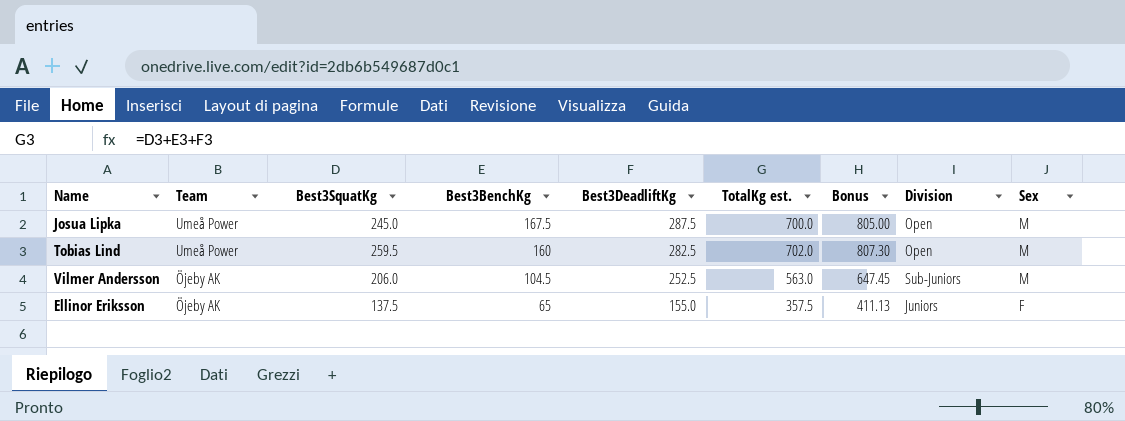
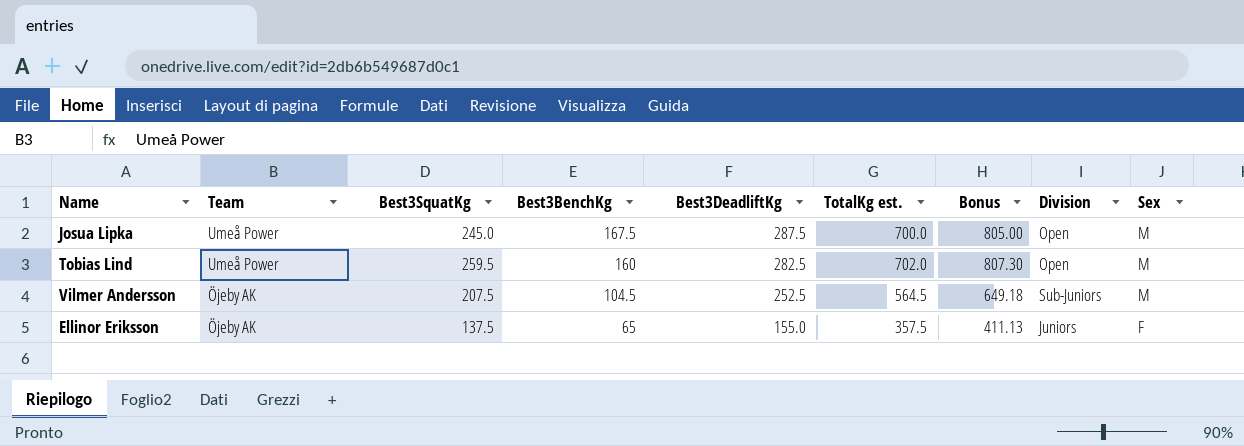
Vilmer Andersson | Best3SquatKg: 206.0 -> 207.5
Vilmer Andersson | TotalKg est.: 563.0 -> 564.5
Vilmer Andersson | Bonus: 647.45 -> 649.18

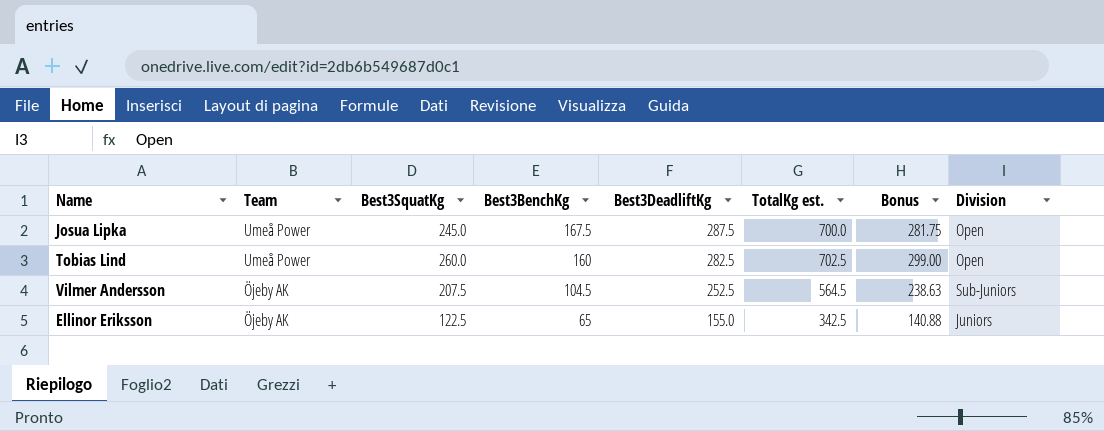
column Sex | position: 9 -> none
column Bonus | formula: [TotalKg est.] * 1.15 -> [Best3SquatKg] * 1.15
Tobias Lind | Best3SquatKg: 259.5 -> 260.0
Tobias Lind | TotalKg est.: 702.0 -> 702.5
Ellinor Eriksson | Best3SquatKg: 137.5 -> 122.5
Ellinor Eriksson | TotalKg est.: 357.5 -> 342.5

